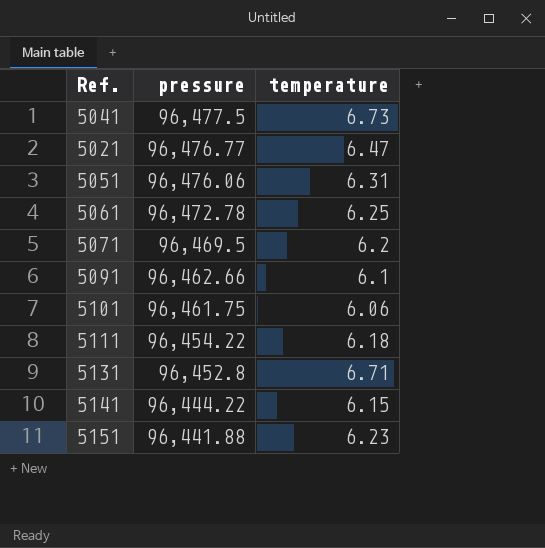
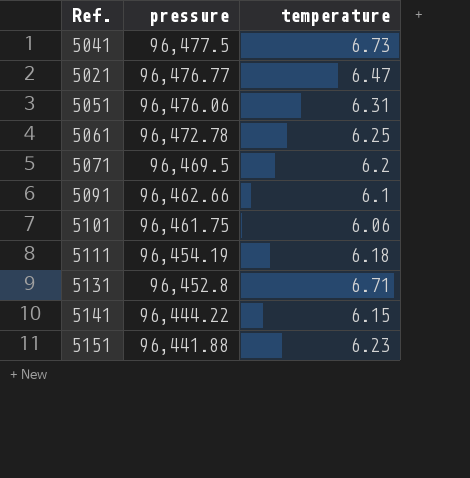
5111 | pressure: 96,454.22 -> 96,454.19

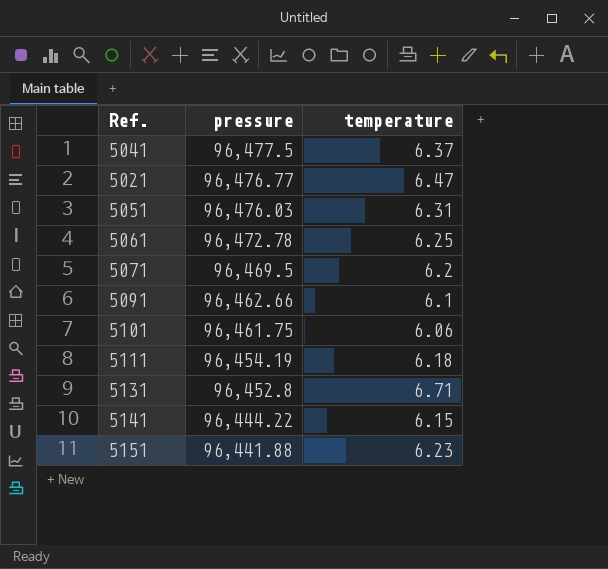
5041 | temperature: 6.73 -> 6.37
5051 | pressure: 96,476.06 -> 96,476.03

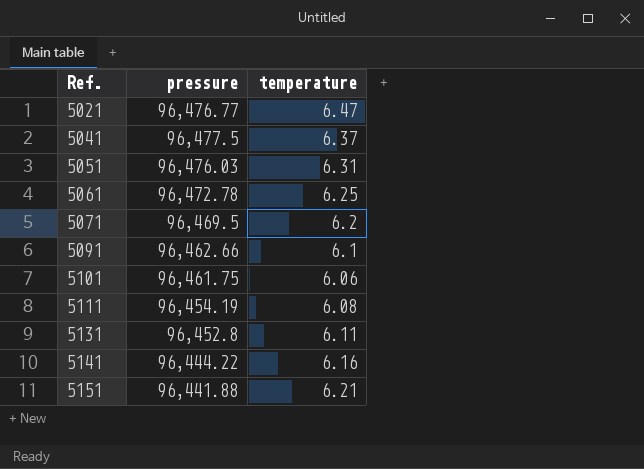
row order: pressure descending -> Ref. ascending
5111 | temperature: 6.18 -> 6.08
5131 | temperature: 6.71 -> 6.11
5141 | temperature: 6.15 -> 6.16
5151 | temperature: 6.23 -> 6.21

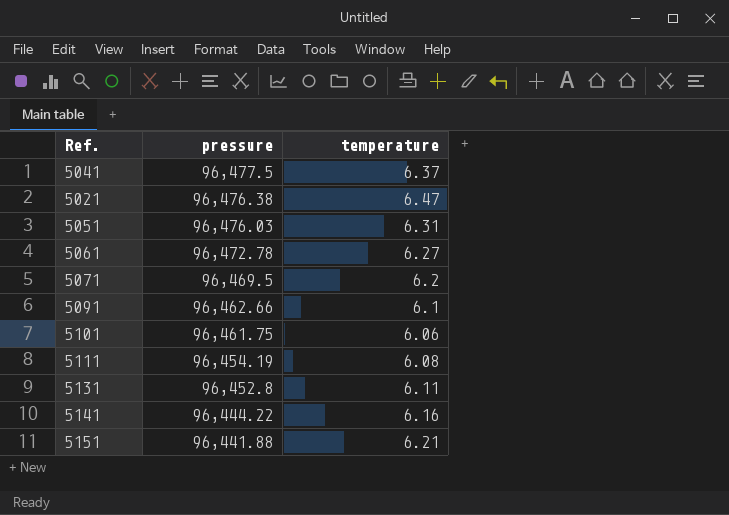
row order: Ref. ascending -> pressure descending
5021 | pressure: 96,476.77 -> 96,476.38
5061 | temperature: 6.25 -> 6.27

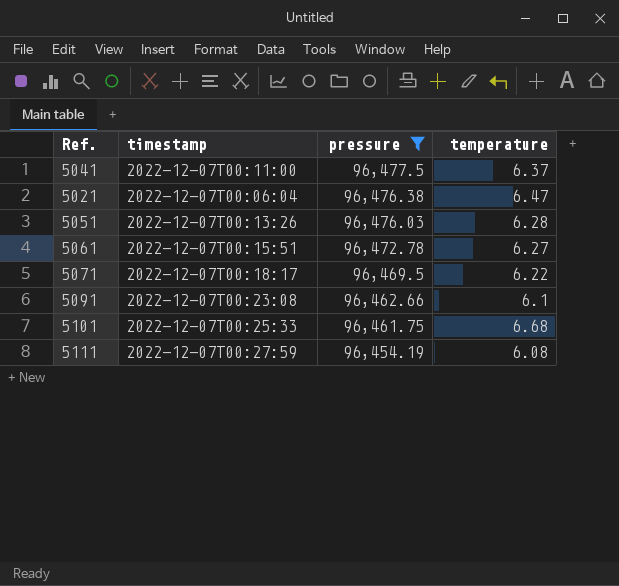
filter: none -> pressure >= 96,454.19
column timestamp | position: none -> 2
5051 | temperature: 6.31 -> 6.28
5071 | temperature: 6.2 -> 6.22
5101 | temperature: 6.06 -> 6.68

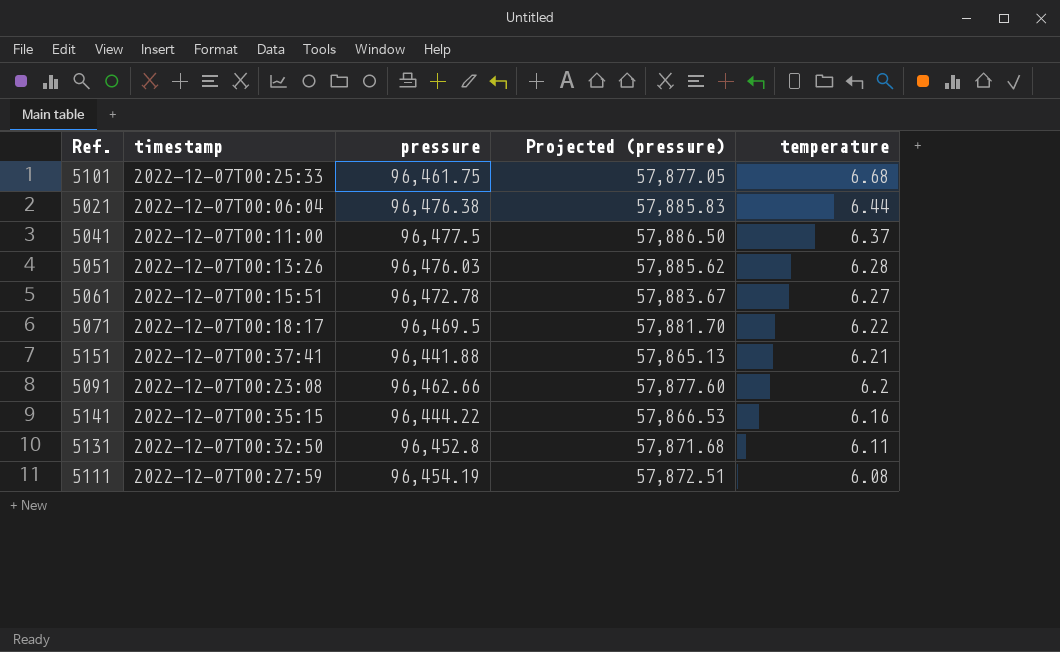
filter: pressure >= 96,454.19 -> none
row order: pressure descending -> temperature descending
column Projected (pressure) | formula: none -> [pressure] * 0.6
5021 | temperature: 6.47 -> 6.44
5091 | temperature: 6.1 -> 6.2

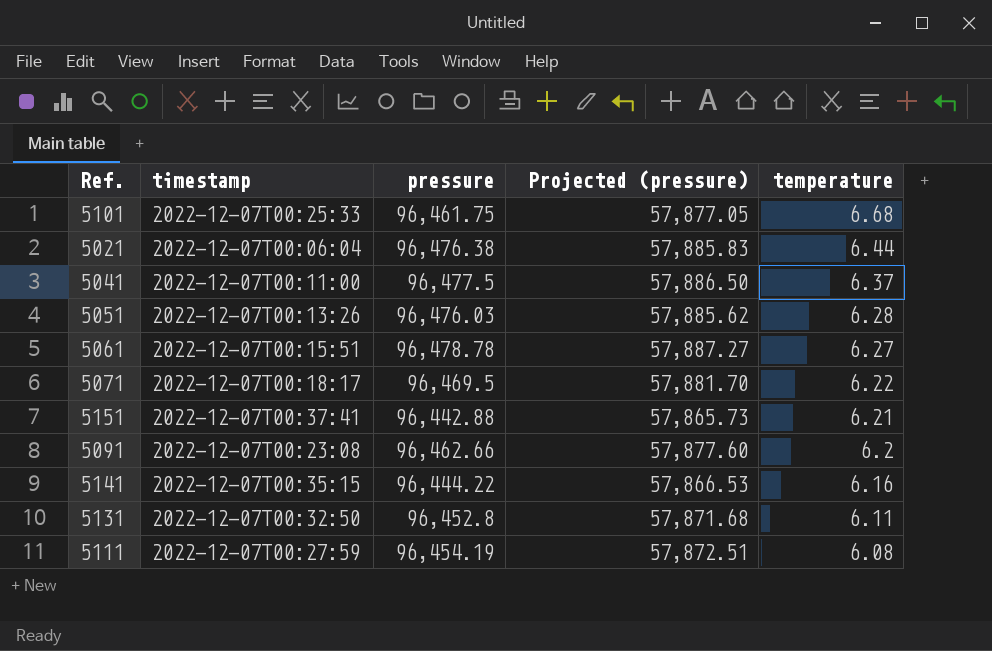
5061 | pressure: 96,472.78 -> 96,478.78
5061 | Projected (pressure): 57,883.67 -> 57,887.27
5151 | pressure: 96,441.88 -> 96,442.88
5151 | Projected (pressure): 57,865.13 -> 57,865.73

